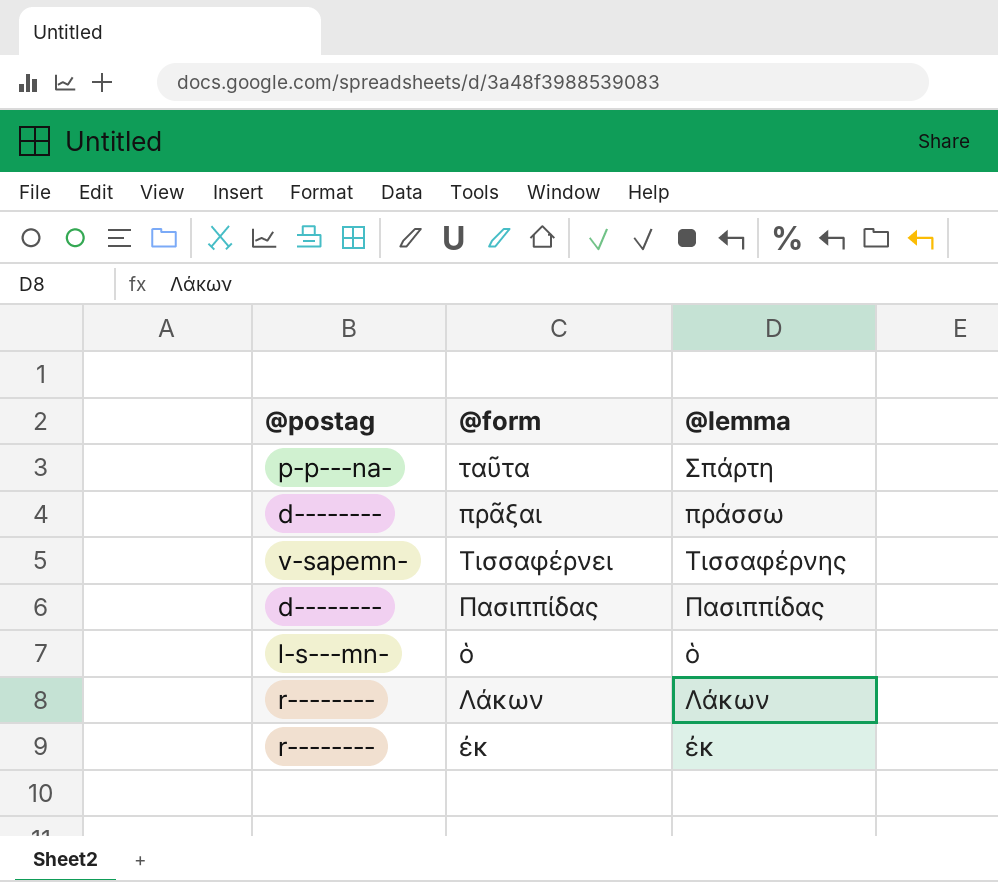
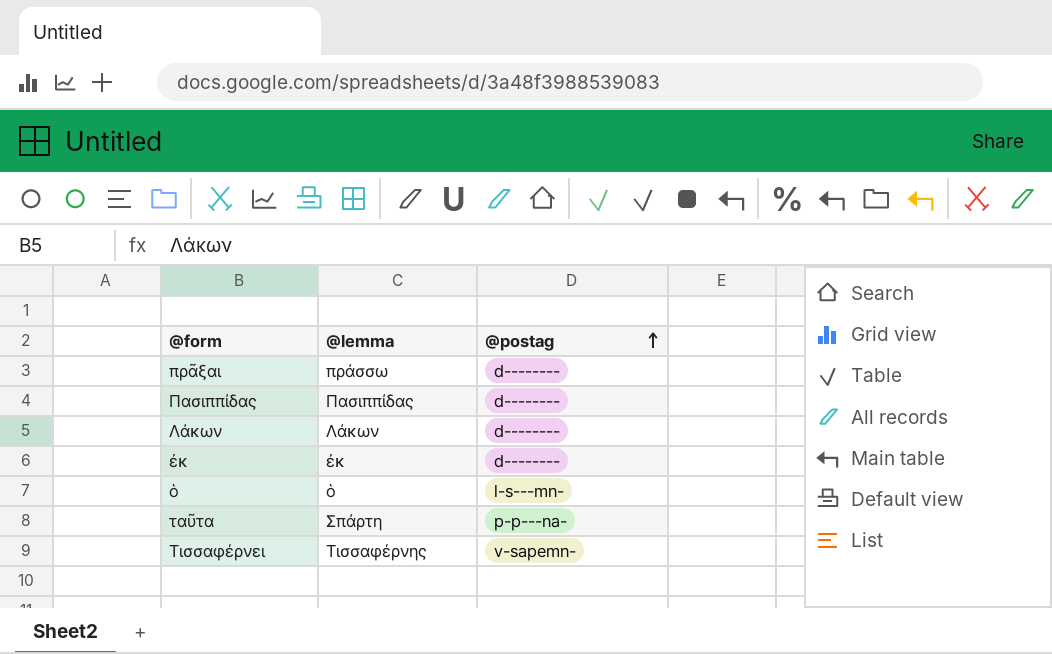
row order: none -> @postag ascending
column @postag | position: 1 -> 3
Λάκων | @postag: r-------- -> d--------
ἐκ | @postag: r-------- -> d--------

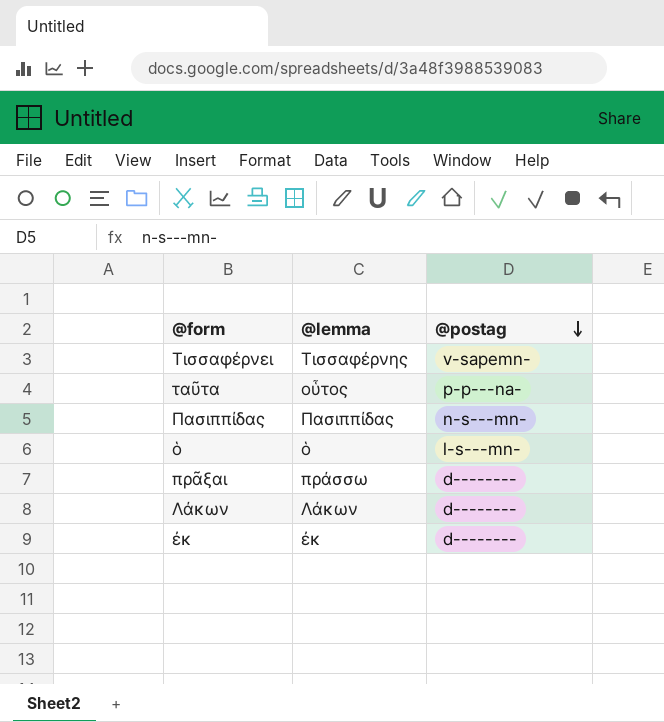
row order: @postag ascending -> @postag descending
ταῦτα | @lemma: Σπάρτη -> οὗτος
Πασιππίδας | @postag: d-------- -> n-s---mn-

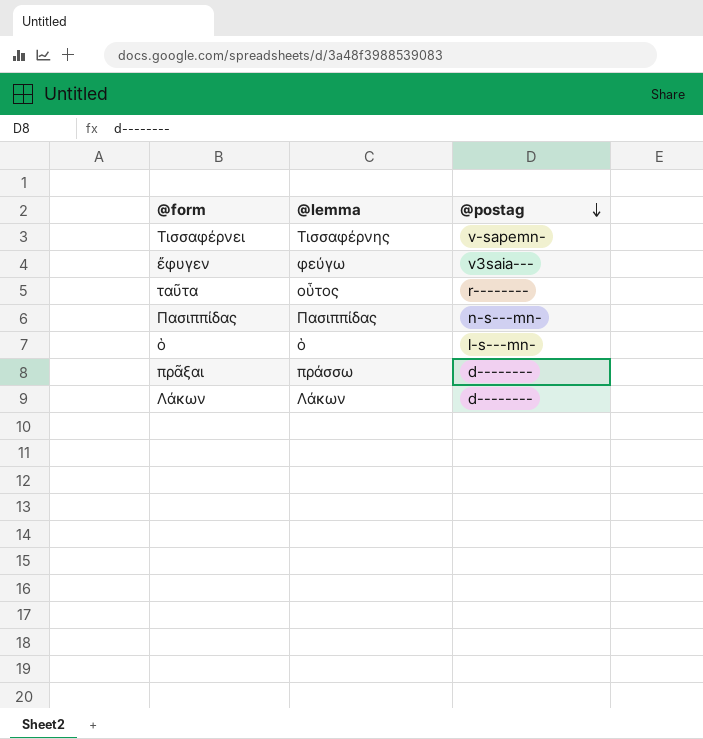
row ἐκ: ἐκ | d-------- -> none
row ἔφυγεν: none -> φεύγω | v3saia---
ταῦτα | @postag: p-p---na- -> r--------

